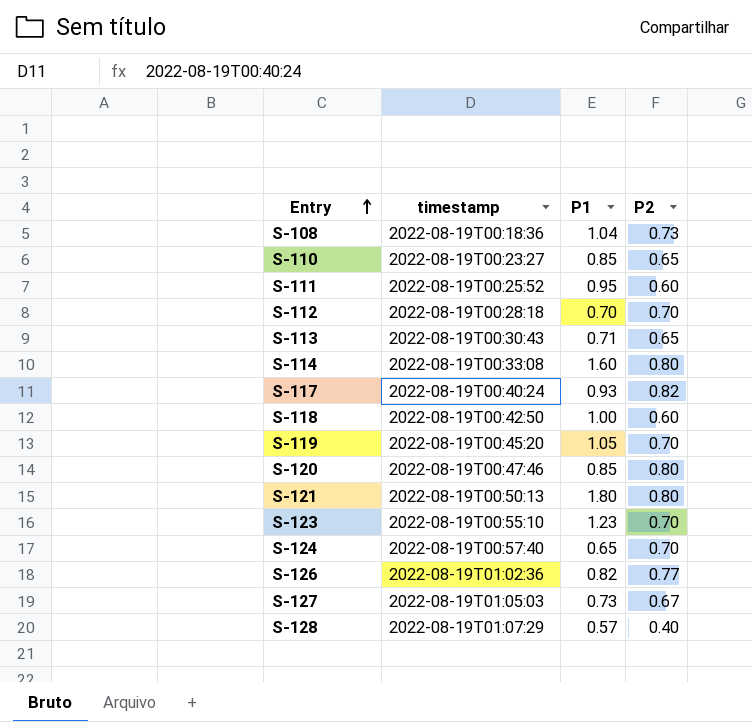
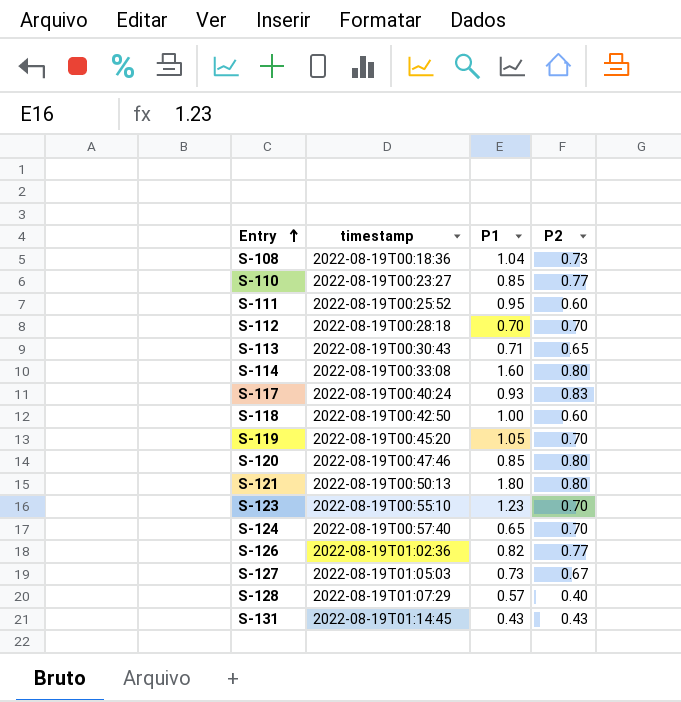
S-110 | P2: 0.65 -> 0.77
S-117 | P2: 0.82 -> 0.83
row S-131: none -> 2022-08-19T01:14:45 | 0.43 | 0.43

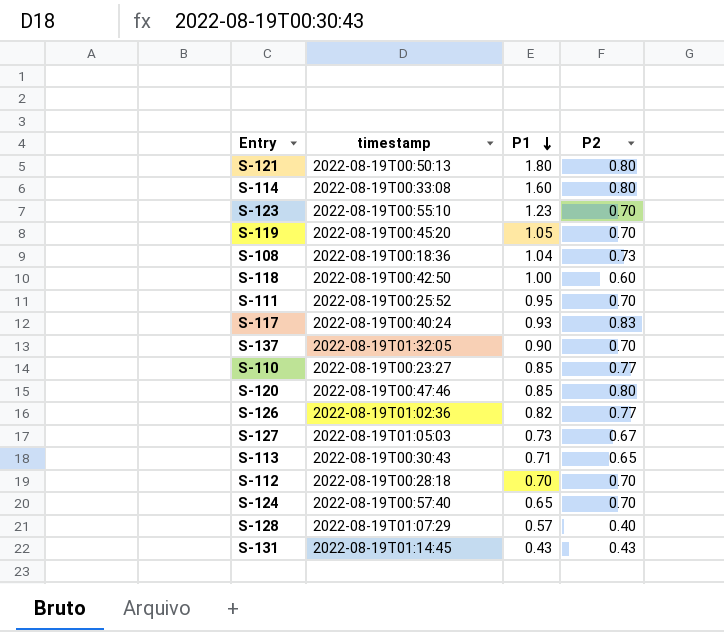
row order: Entry ascending -> P1 descending
S-111 | P2: 0.60 -> 0.70
row S-137: none -> 2022-08-19T01:32:05 | 0.90 | 0.70

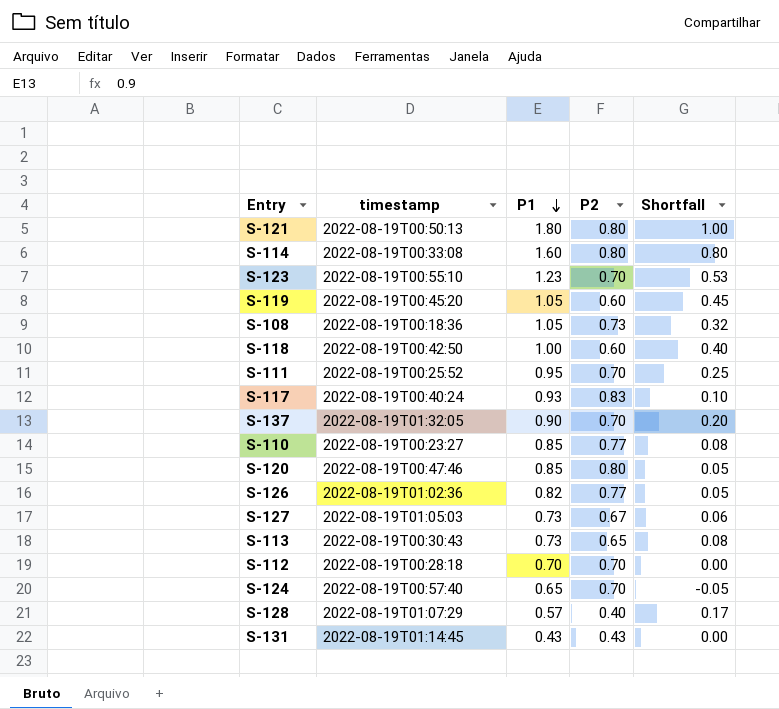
column Shortfall | formula: none -> [P1] - [P2]
S-119 | P2: 0.70 -> 0.60
S-108 | P1: 1.04 -> 1.05
S-113 | P1: 0.71 -> 0.73

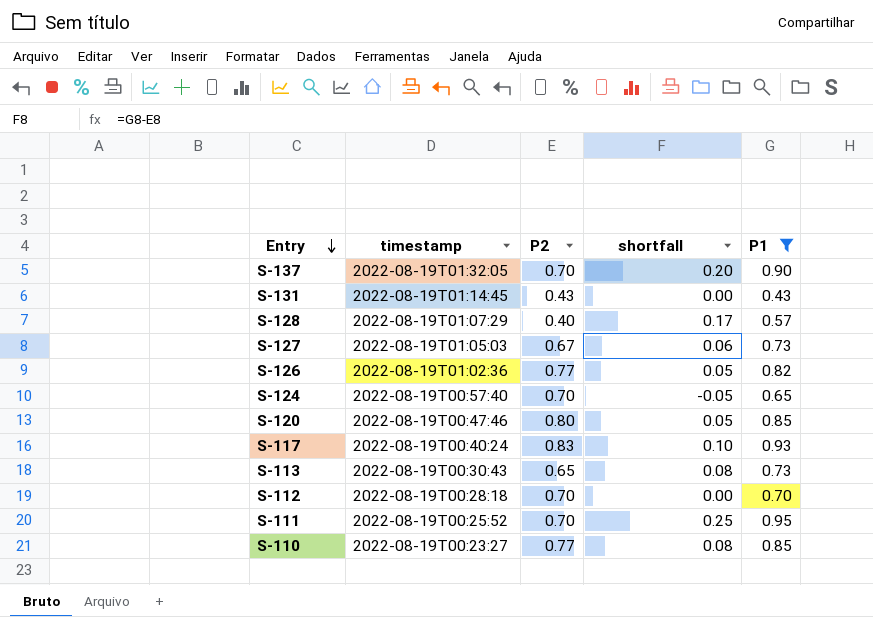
filter: none -> P1 <= 0.95
row order: P1 descending -> Entry descending
column name: Shortfall -> shortfall
column P1 | position: 3 -> 5

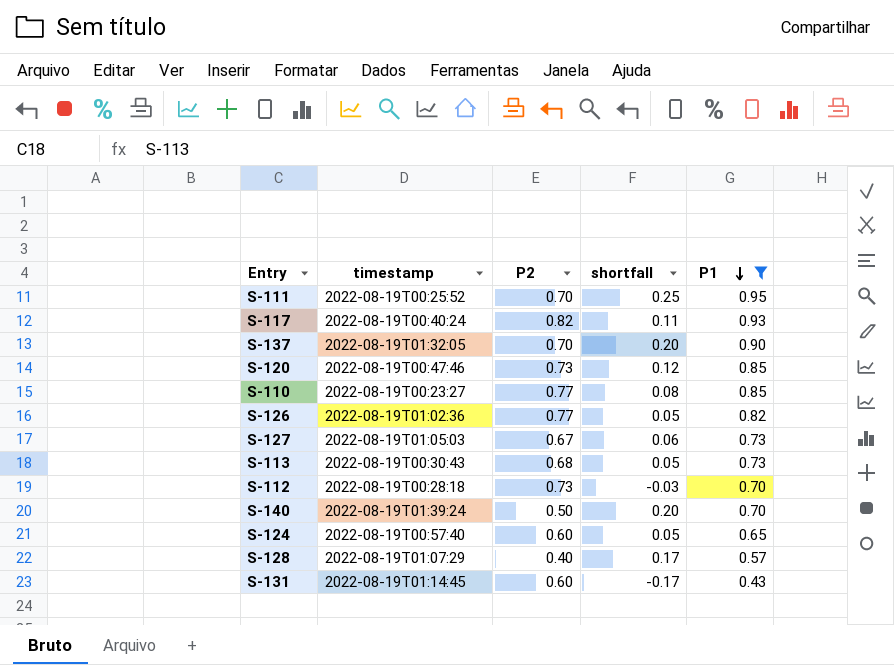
row order: Entry descending -> P1 descending
S-117 | P2: 0.83 -> 0.82
S-117 | shortfall: 0.10 -> 0.11
S-120 | P2: 0.80 -> 0.73
S-120 | shortfall: 0.05 -> 0.12
S-113 | P2: 0.65 -> 0.68
S-113 | shortfall: 0.08 -> 0.05
S-112 | P2: 0.70 -> 0.73
S-112 | shortfall: 0.00 -> -0.03
row S-140: none -> 2022-08-19T01:39:24 | 0.50 | 0.20 | 0.70
S-124 | P2: 0.70 -> 0.60
S-124 | shortfall: -0.05 -> 0.05
S-131 | P2: 0.43 -> 0.60
S-131 | shortfall: 0.00 -> -0.17

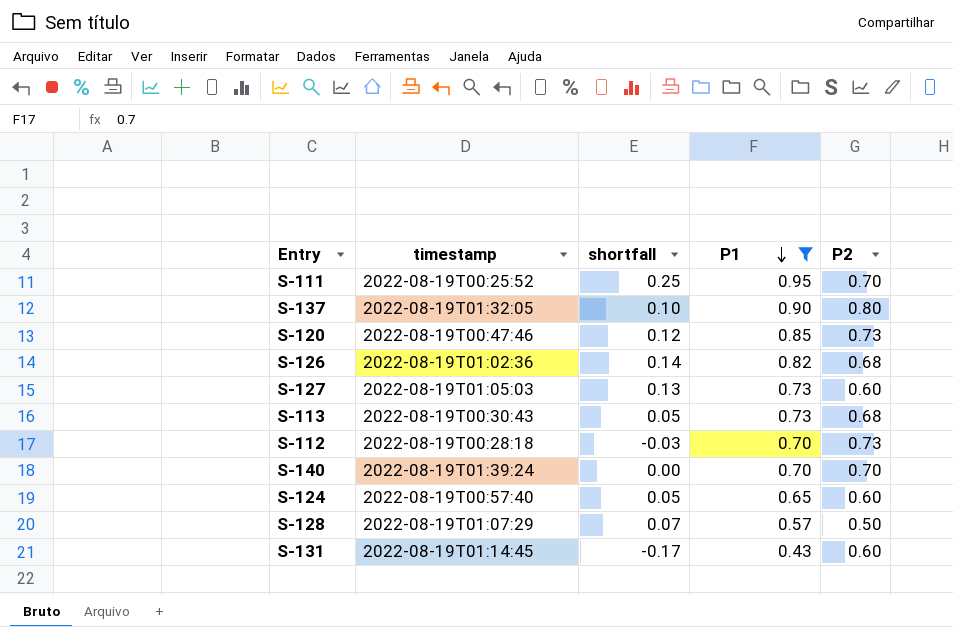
column P2 | position: 3 -> 5
row S-117: 2022-08-19T00:40:24 | 0.82 | 0.11 | 0.93 -> none
row S-110: 2022-08-19T00:23:27 | 0.77 | 0.08 | 0.85 -> none
S-137 | shortfall: 0.20 -> 0.10
S-137 | P2: 0.70 -> 0.80
S-126 | shortfall: 0.05 -> 0.14
S-126 | P2: 0.77 -> 0.68
S-127 | shortfall: 0.06 -> 0.13
S-127 | P2: 0.67 -> 0.60
S-140 | shortfall: 0.20 -> 0.00
S-140 | P2: 0.50 -> 0.70
S-128 | shortfall: 0.17 -> 0.07
S-128 | P2: 0.40 -> 0.50

